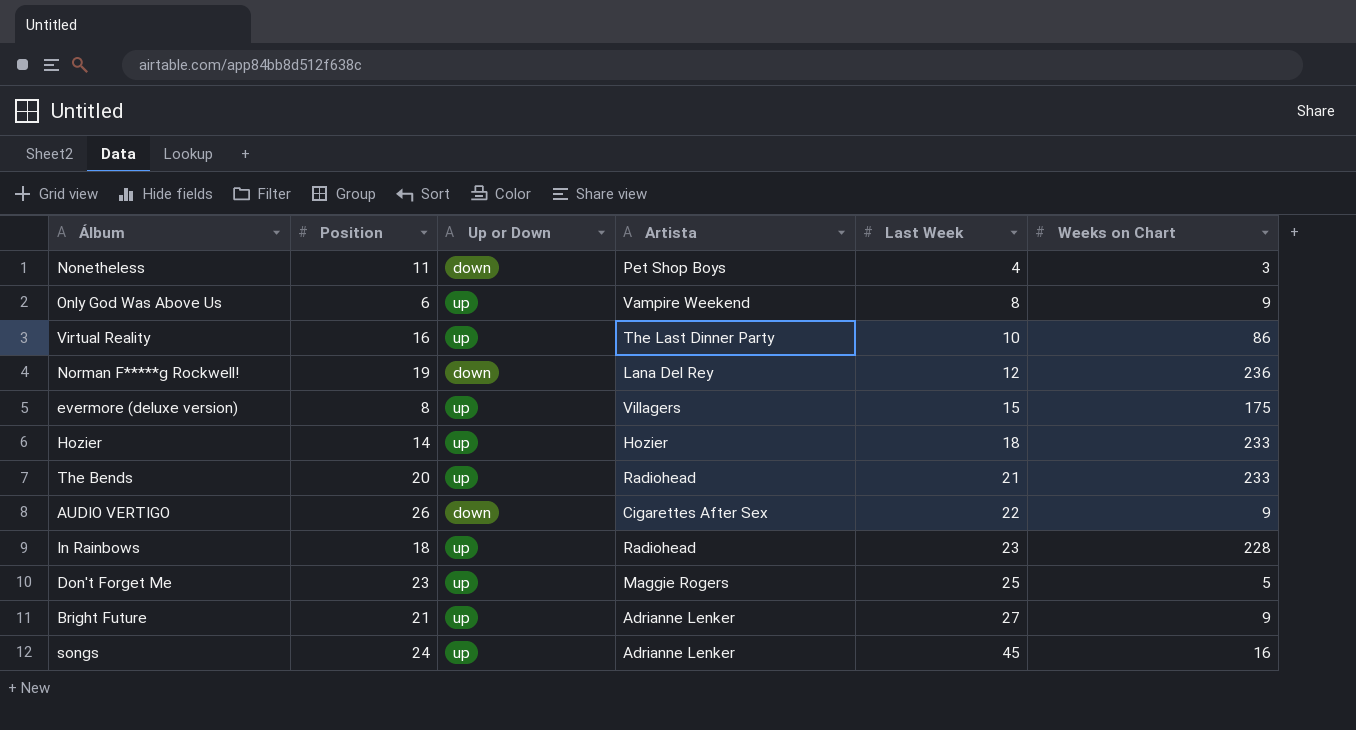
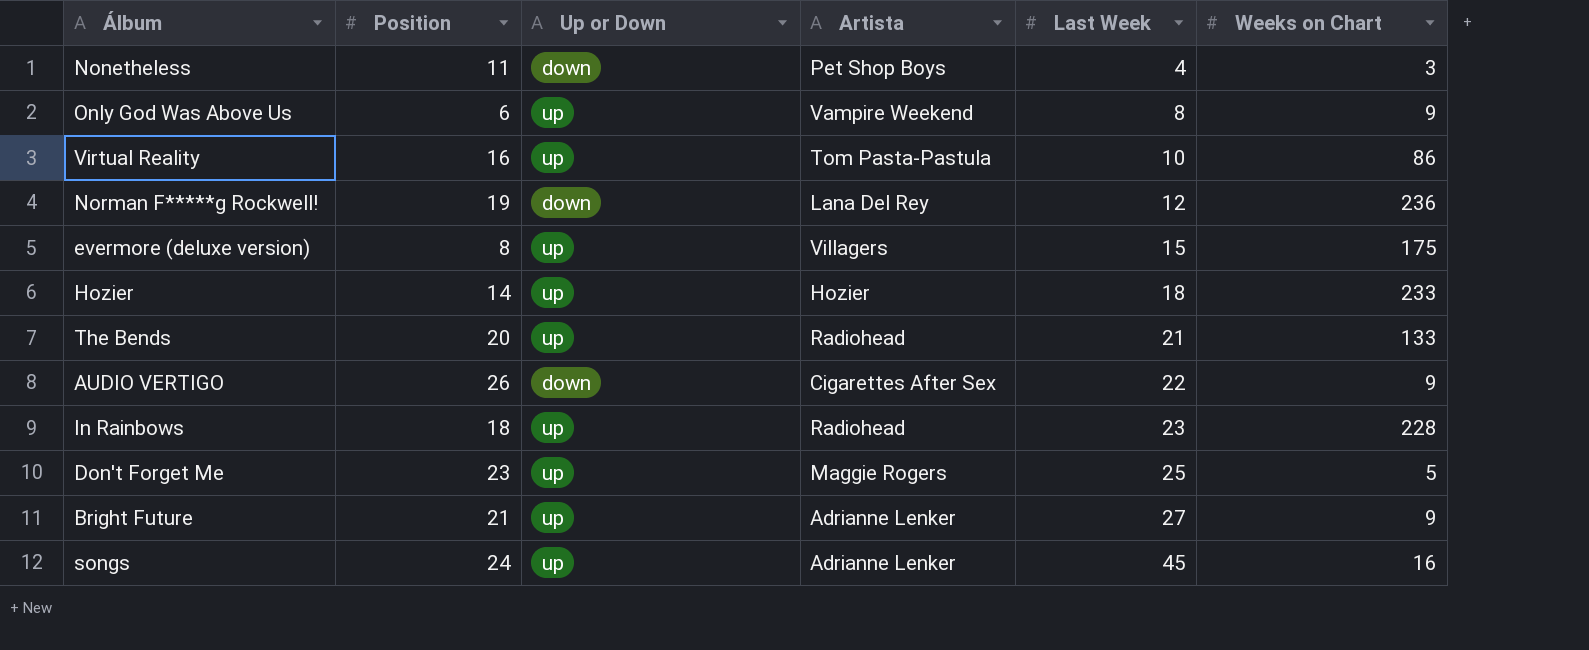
Virtual Reality | Artista: The Last Dinner Party -> Tom Pasta-Pastula
The Bends | Weeks on Chart: 233 -> 133

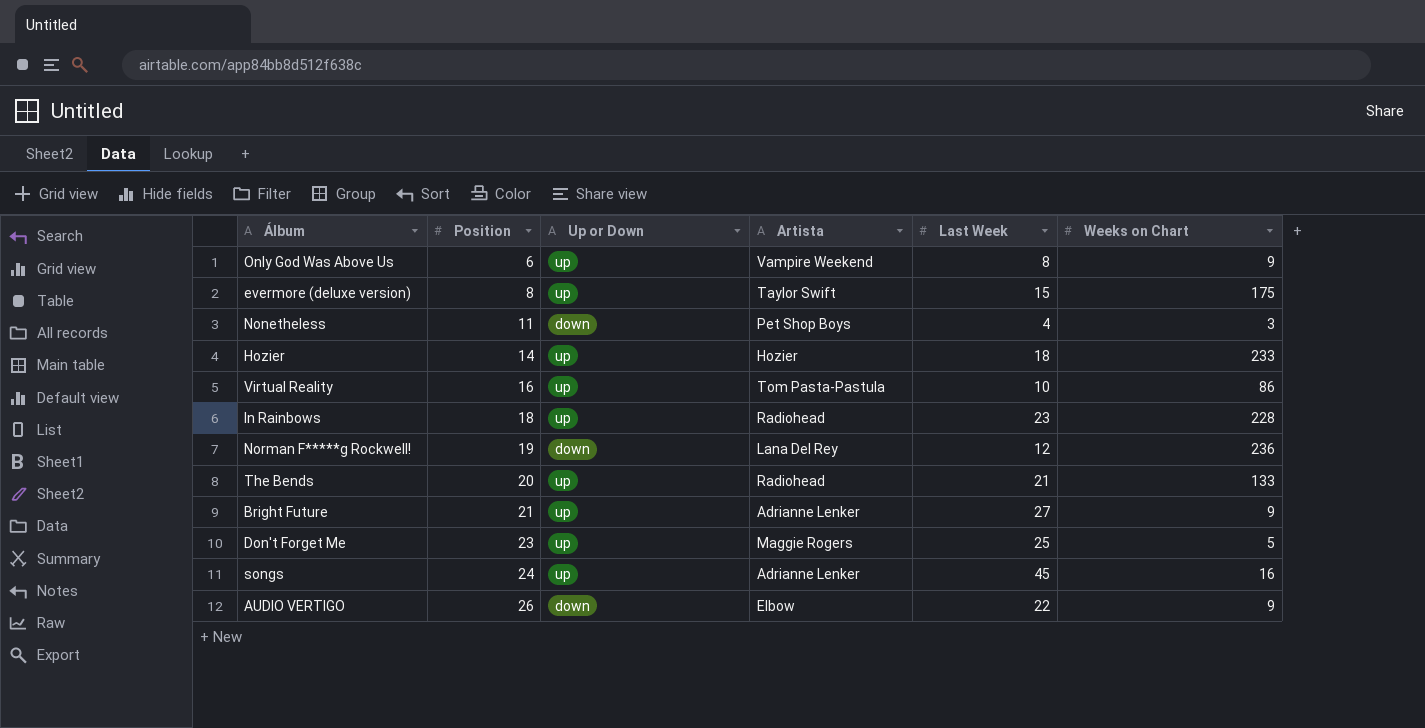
row order: Last Week ascending -> Position ascending
evermore (deluxe version) | Artista: Villagers -> Taylor Swift
AUDIO VERTIGO | Artista: Cigarettes After Sex -> Elbow

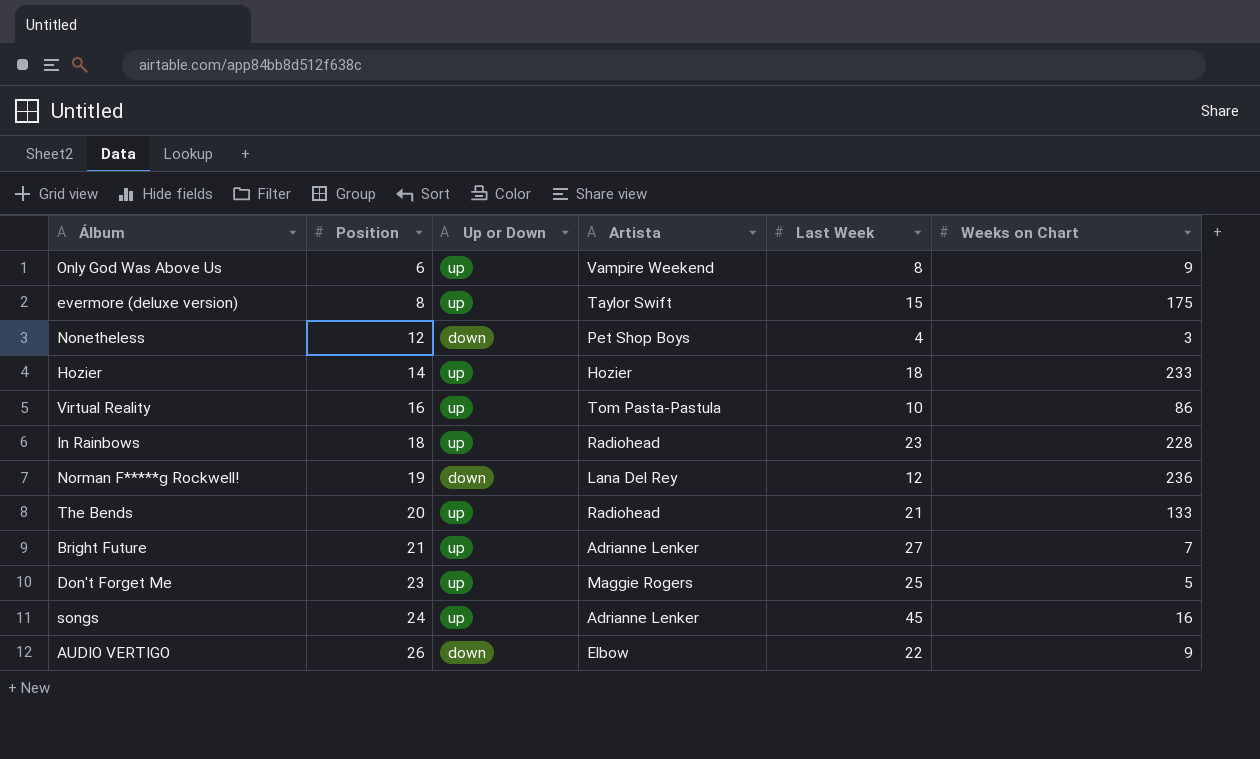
Nonetheless | Position: 11 -> 12
Bright Future | Weeks on Chart: 9 -> 7

